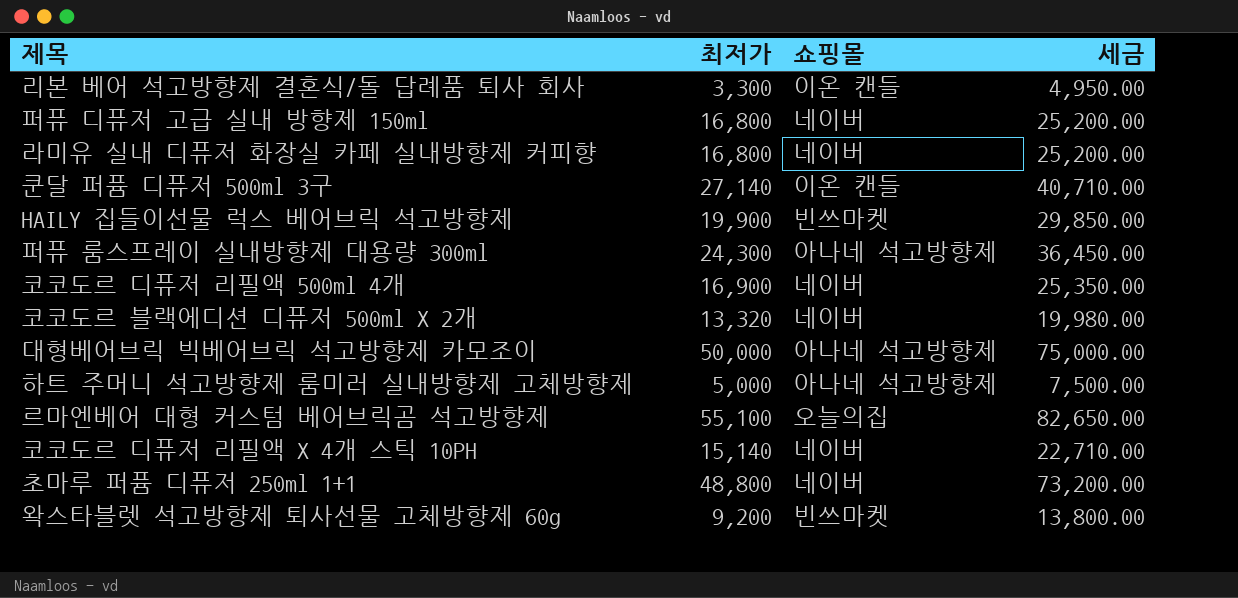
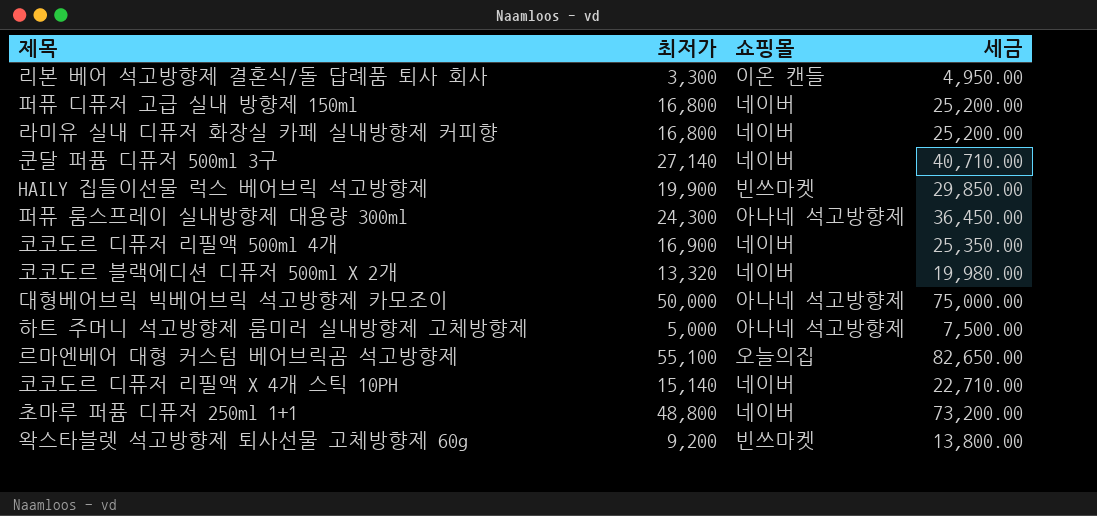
쿤달 퍼퓸 디퓨저 500ml 3구 | 쇼핑몰: 이온 캔들 -> 네이버

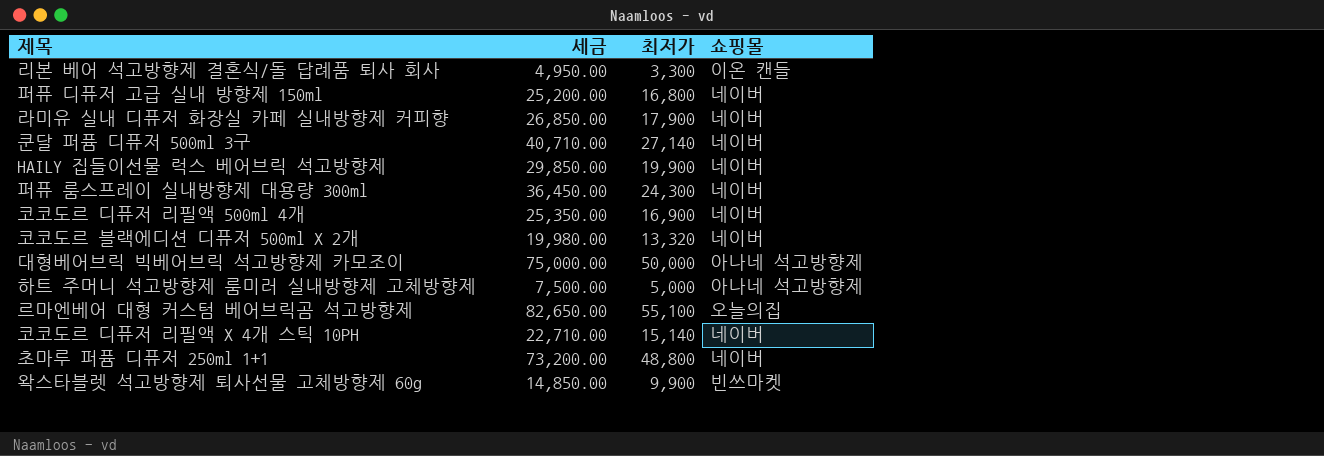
column 세금 | position: 4 -> 2
라미유 실내 디퓨저 화장실 카페 실내방향제 커피향 | 세금: 25,200.00 -> 26,850.00
라미유 실내 디퓨저 화장실 카페 실내방향제 커피향 | 최저가: 16,800 -> 17,900
HAILY 집들이선물 럭스 베어브릭 석고방향제 | 쇼핑몰: 빈쓰마켓 -> 네이버
퍼퓨 룸스프레이 실내방향제 대용량 300ml | 쇼핑몰: 아나네 석고방향제 -> 네이버
왁스타블렛 석고방향제 퇴사선물 고체방향제 60g | 세금: 13,800.00 -> 14,850.00
왁스타블렛 석고방향제 퇴사선물 고체방향제 60g | 최저가: 9,200 -> 9,900

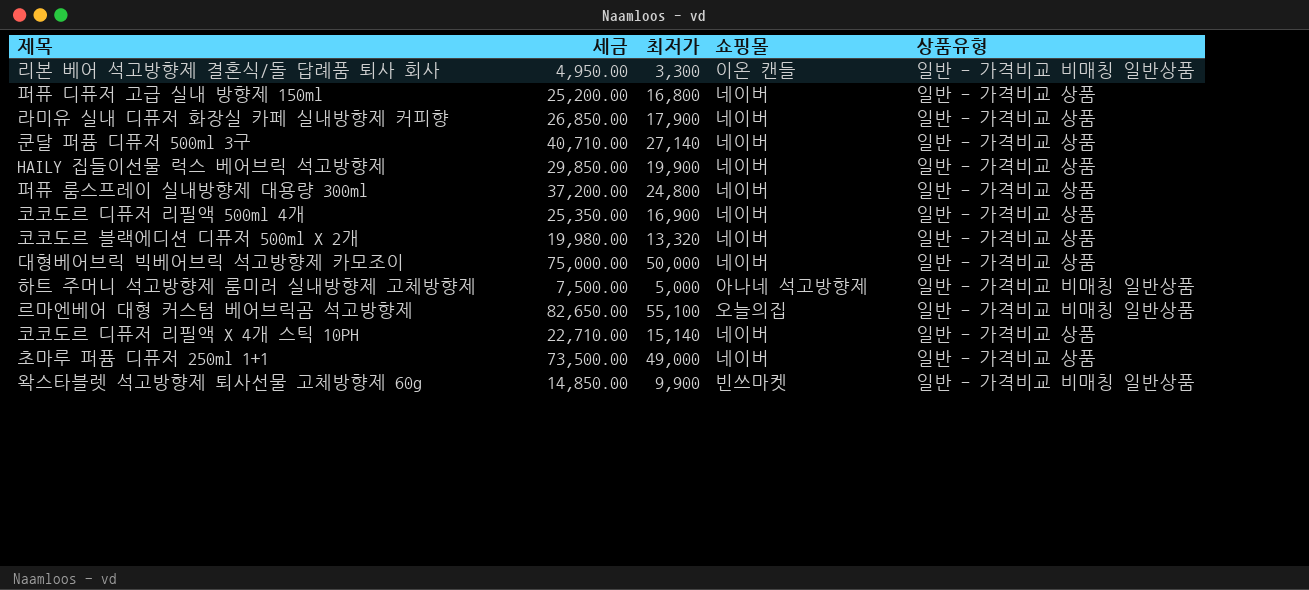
column 상품유형 | position: none -> 5
퍼퓨 룸스프레이 실내방향제 대용량 300ml | 세금: 36,450.00 -> 37,200.00
퍼퓨 룸스프레이 실내방향제 대용량 300ml | 최저가: 24,300 -> 24,800
대형베어브릭 빅베어브릭 석고방향제 카모조이 | 쇼핑몰: 아나네 석고방향제 -> 네이버
초마루 퍼퓸 디퓨저 250ml 1+1 | 세금: 73,200.00 -> 73,500.00
초마루 퍼퓸 디퓨저 250ml 1+1 | 최저가: 48,800 -> 49,000

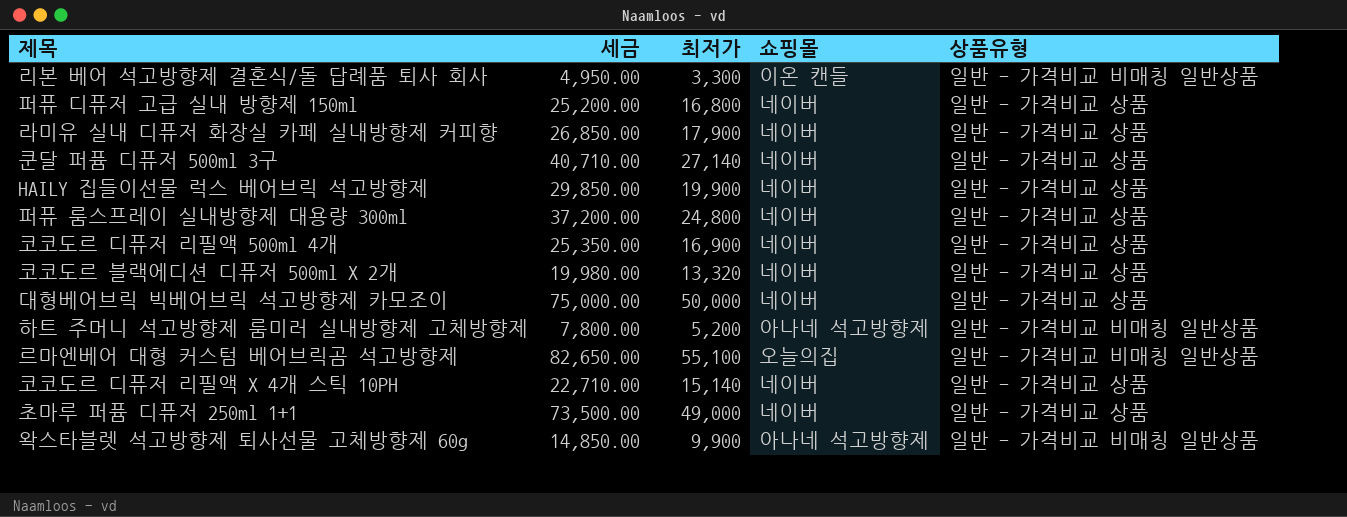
하트 주머니 석고방향제 룸미러 실내방향제 고체방향제 | 세금: 7,500.00 -> 7,800.00
하트 주머니 석고방향제 룸미러 실내방향제 고체방향제 | 최저가: 5,000 -> 5,200
왁스타블렛 석고방향제 퇴사선물 고체방향제 60g | 쇼핑몰: 빈쓰마켓 -> 아나네 석고방향제

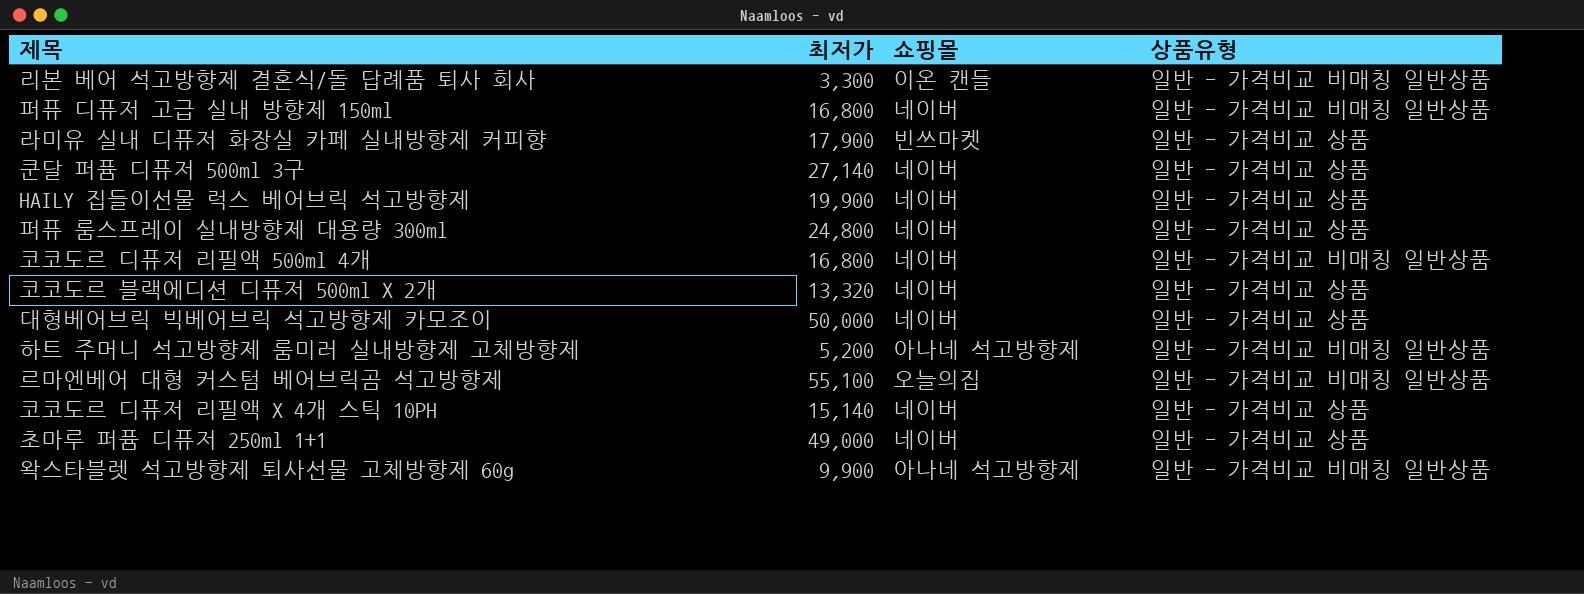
column 세금 | formula: [최저가] * 1.5 -> none
퍼퓨 디퓨저 고급 실내 방향제 150ml | 상품유형: 일반 - 가격비교 상품 -> 일반 - 가격비교 비매칭 일반상품
라미유 실내 디퓨저 화장실 카페 실내방향제 커피향 | 쇼핑몰: 네이버 -> 빈쓰마켓
코코도르 디퓨저 리필액 500ml 4개 | 최저가: 16,900 -> 16,800
코코도르 디퓨저 리필액 500ml 4개 | 상품유형: 일반 - 가격비교 상품 -> 일반 - 가격비교 비매칭 일반상품

